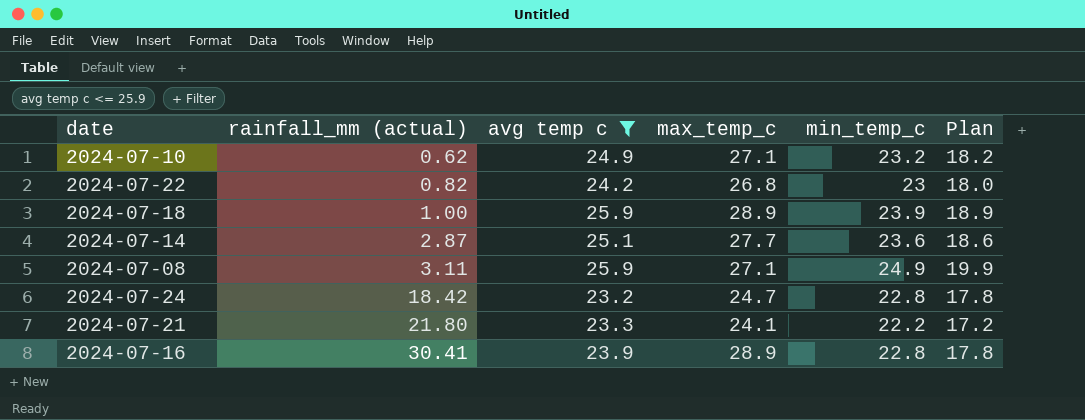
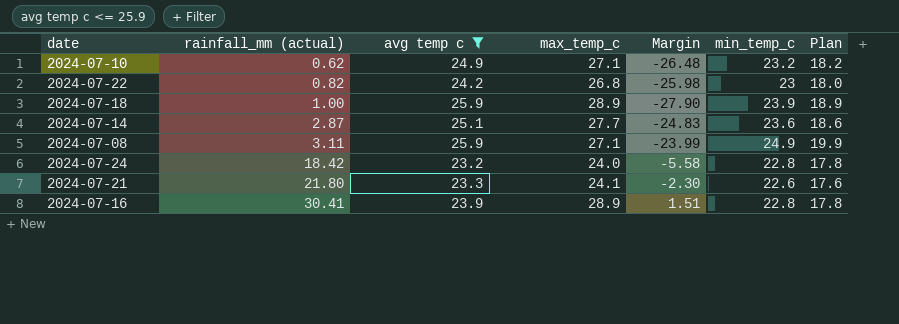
column Margin | formula: none -> [rainfall_mm (actual)] - [max_temp_c]
2024-07-24 | max_temp_c: 24.7 -> 24.0
2024-07-21 | min_temp_c: 22.2 -> 22.6
2024-07-21 | Plan: 17.2 -> 17.6

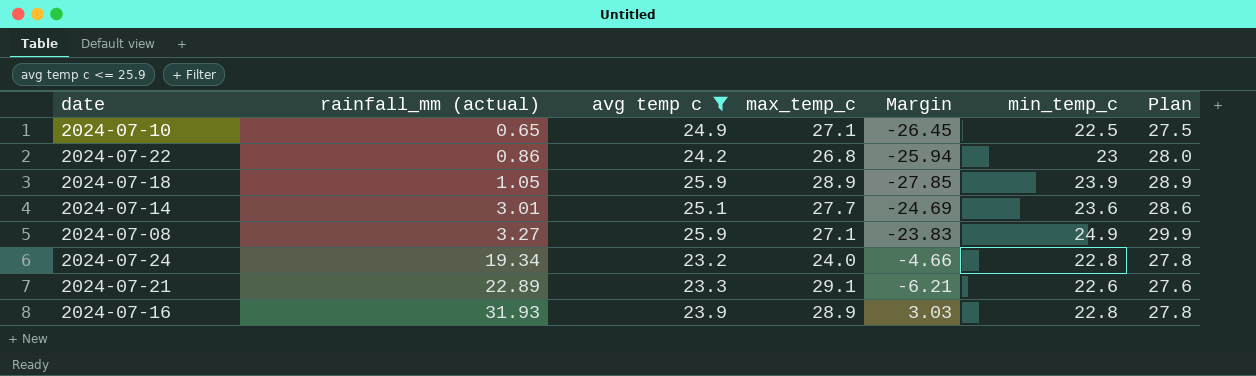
column Plan | formula: [min_temp_c] - 5 -> [min_temp_c] + 5
2024-07-10 | rainfall_mm (actual): 0.62 -> 0.65
2024-07-10 | Margin: -26.48 -> -26.45
2024-07-10 | min_temp_c: 23.2 -> 22.5
2024-07-22 | rainfall_mm (actual): 0.82 -> 0.86
2024-07-22 | Margin: -25.98 -> -25.94
2024-07-18 | rainfall_mm (actual): 1.00 -> 1.05
2024-07-18 | Margin: -27.90 -> -27.85
2024-07-14 | rainfall_mm (actual): 2.87 -> 3.01
2024-07-14 | Margin: -24.83 -> -24.69
2024-07-08 | rainfall_mm (actual): 3.11 -> 3.27
2024-07-08 | Margin: -23.99 -> -23.83
2024-07-24 | rainfall_mm (actual): 18.42 -> 19.34
2024-07-24 | Margin: -5.58 -> -4.66
2024-07-21 | rainfall_mm (actual): 21.80 -> 22.89
2024-07-21 | max_temp_c: 24.1 -> 29.1
2024-07-21 | Margin: -2.30 -> -6.21
2024-07-16 | rainfall_mm (actual): 30.41 -> 31.93
2024-07-16 | Margin: 1.51 -> 3.03

